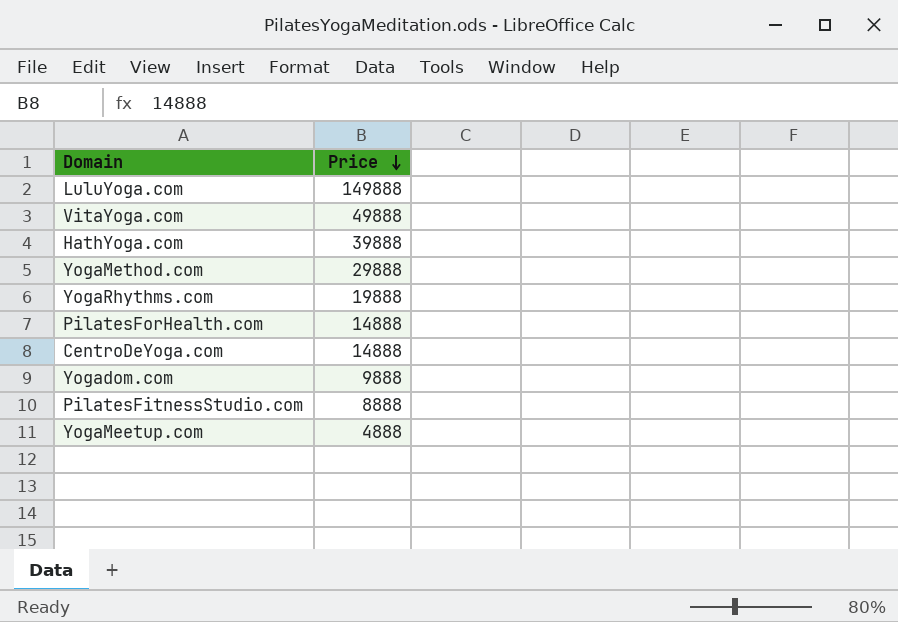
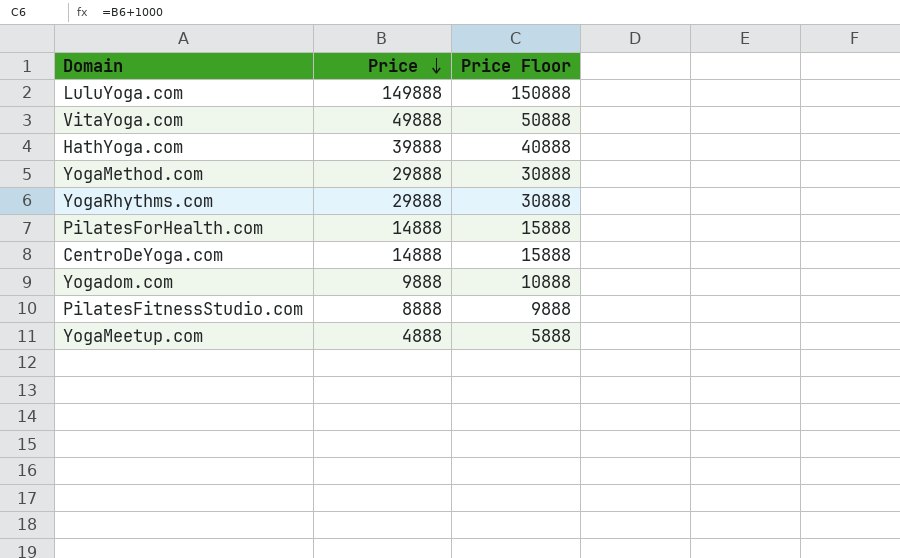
column Price Floor | formula: none -> [Price] + 1000
YogaRhythms.com | Price: 19888 -> 29888

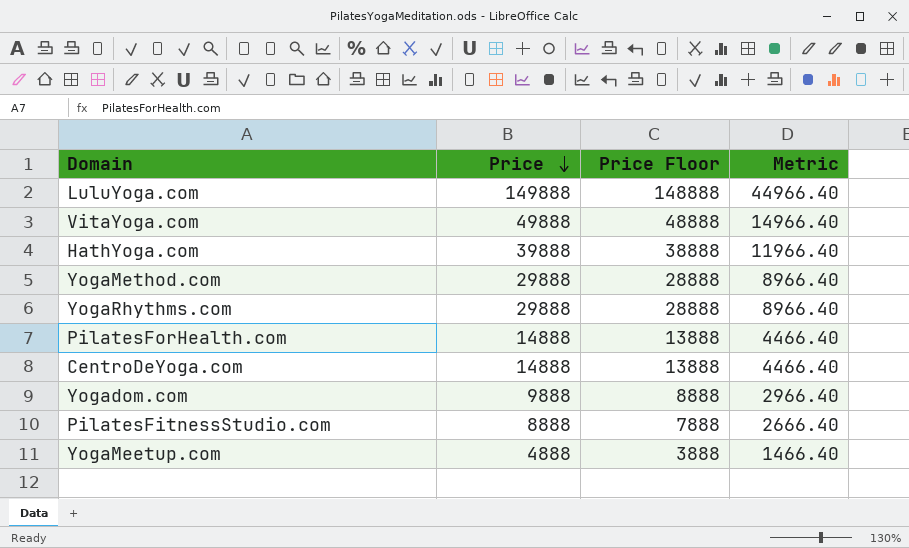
column Price Floor | formula: [Price] + 1000 -> [Price] - 1000
column Metric | formula: none -> [Price] * 0.3

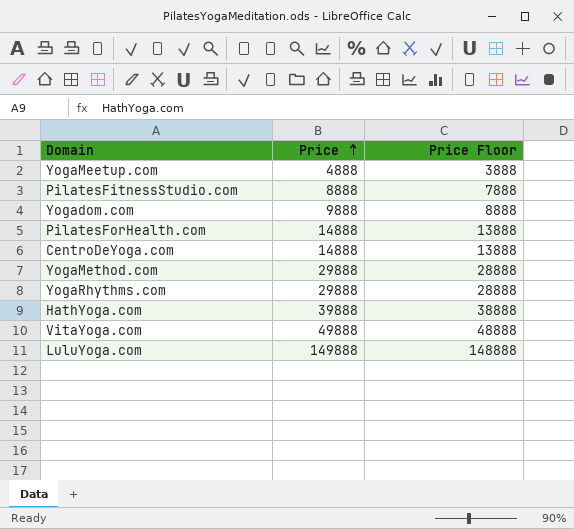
row order: Price descending -> Price ascending
column Metric | formula: [Price] * 0.3 -> none

